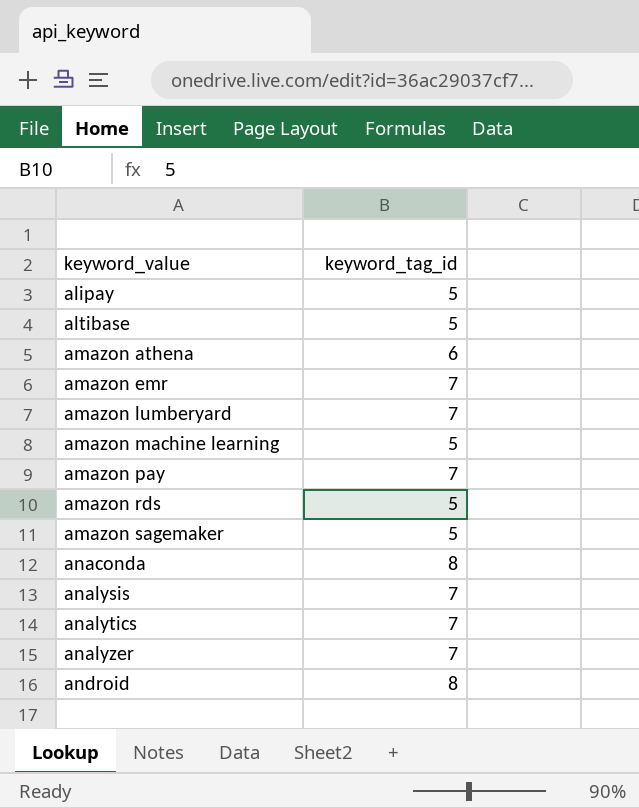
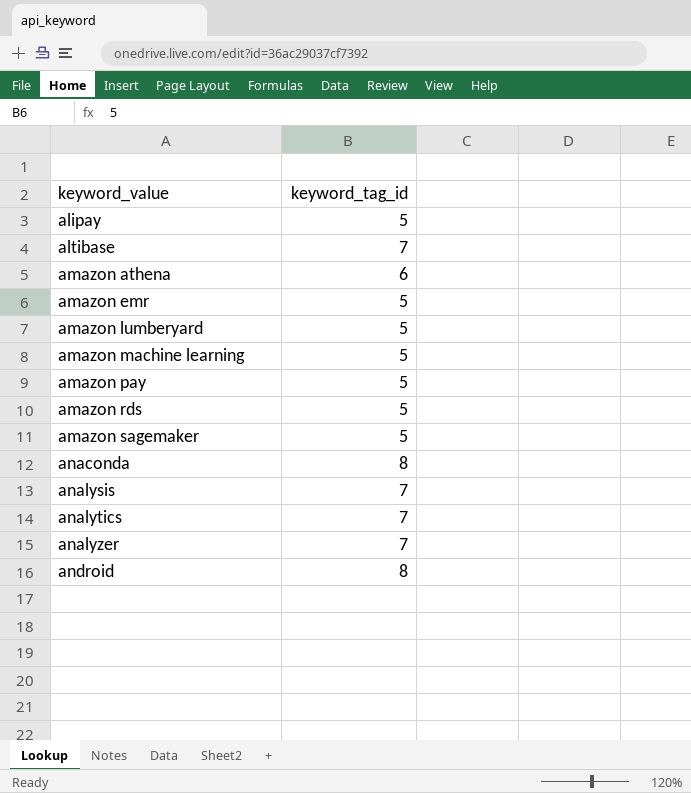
altibase | keyword_tag_id: 5 -> 7
amazon emr | keyword_tag_id: 7 -> 5
amazon lumberyard | keyword_tag_id: 7 -> 5
amazon pay | keyword_tag_id: 7 -> 5

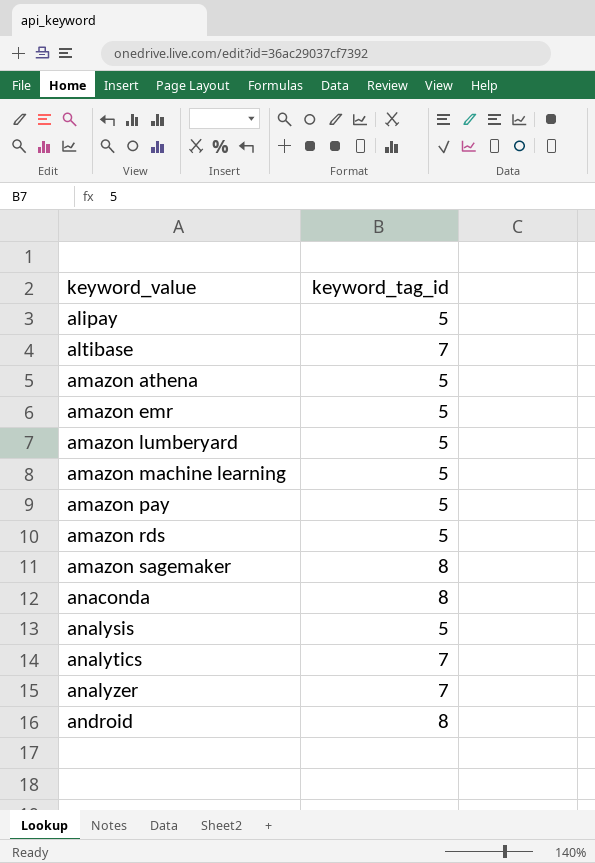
amazon athena | keyword_tag_id: 6 -> 5
amazon sagemaker | keyword_tag_id: 5 -> 8
analysis | keyword_tag_id: 7 -> 5

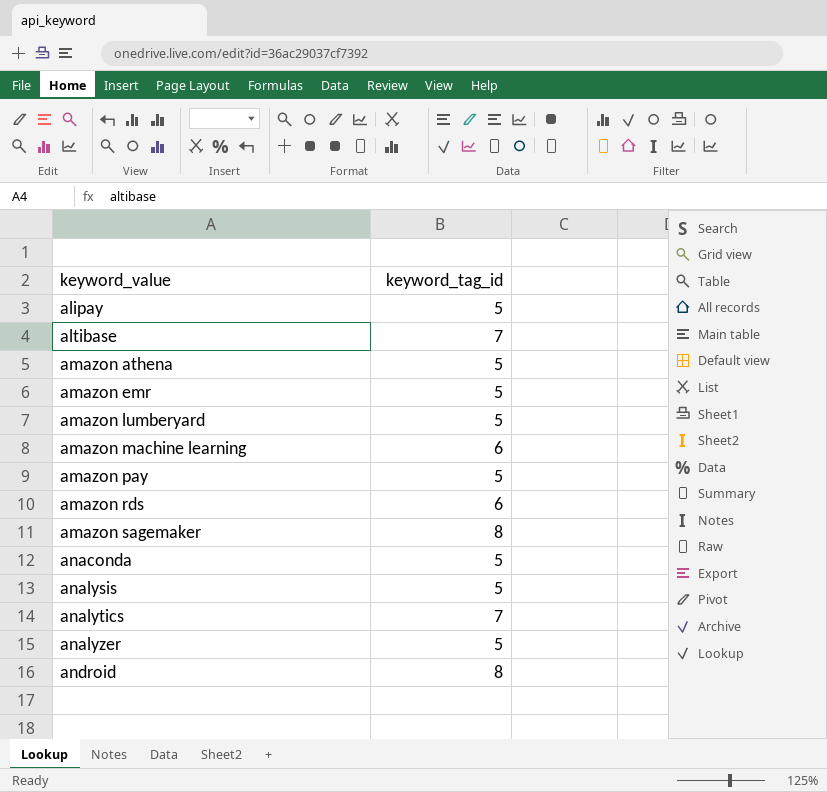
amazon machine learning | keyword_tag_id: 5 -> 6
amazon rds | keyword_tag_id: 5 -> 6
anaconda | keyword_tag_id: 8 -> 5
analyzer | keyword_tag_id: 7 -> 5

